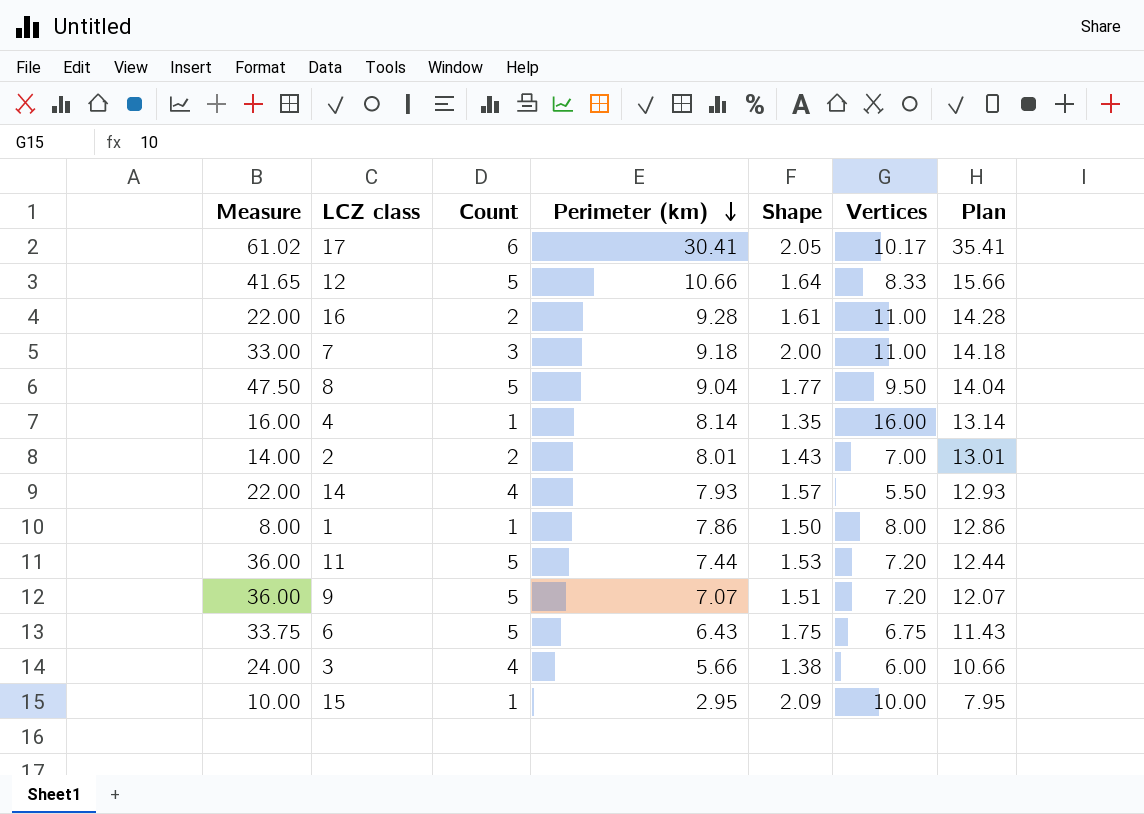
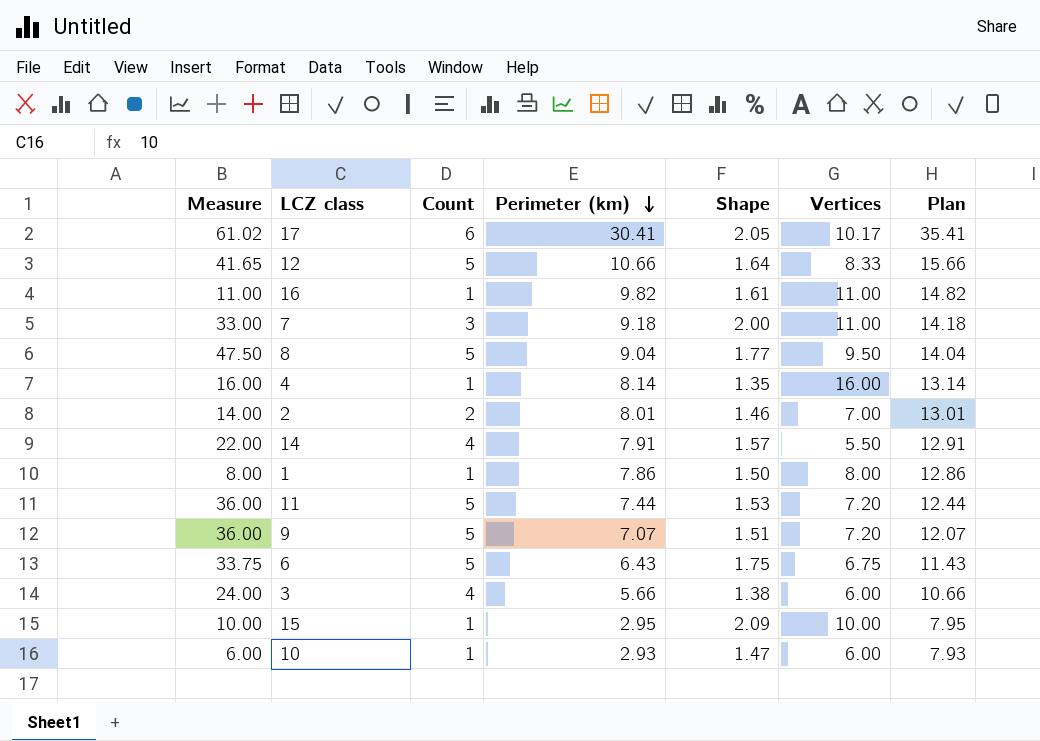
16 | Measure: 22.00 -> 11.00
16 | Count: 2 -> 1
16 | Perimeter (km): 9.28 -> 9.82
16 | Plan: 14.28 -> 14.82
2 | Shape: 1.43 -> 1.46
14 | Perimeter (km): 7.93 -> 7.91
14 | Plan: 12.93 -> 12.91
row 10: none -> 6.00 | 1 | 2.93 | 1.47 | 6.00 | 7.93

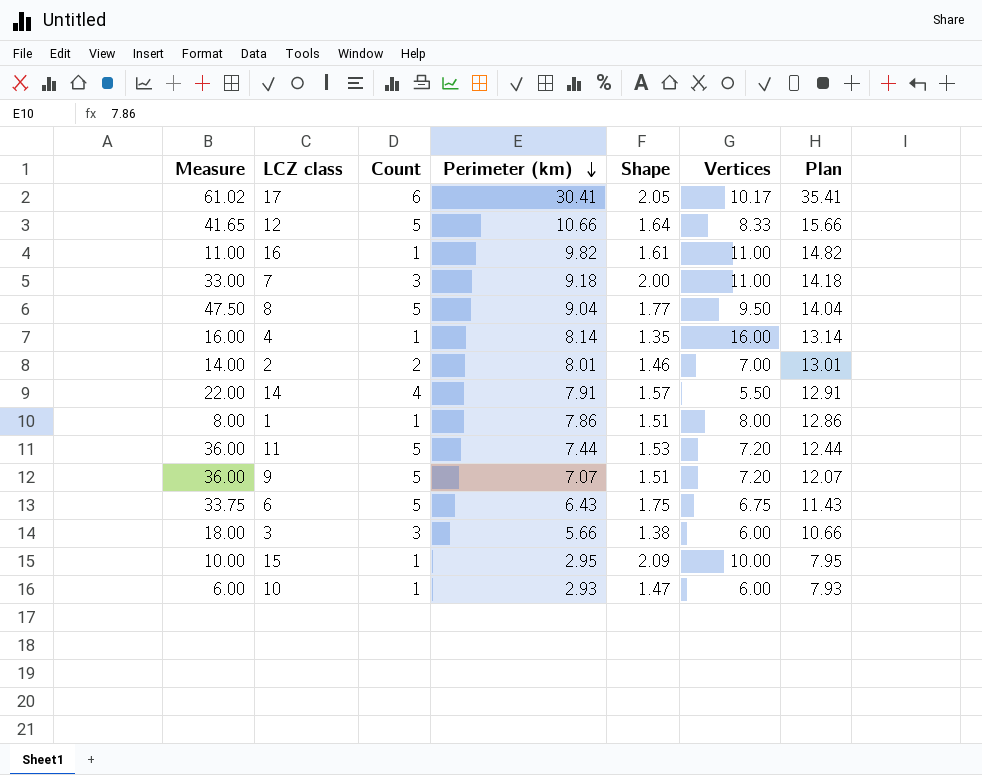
1 | Shape: 1.50 -> 1.51
3 | Measure: 24.00 -> 18.00
3 | Count: 4 -> 3

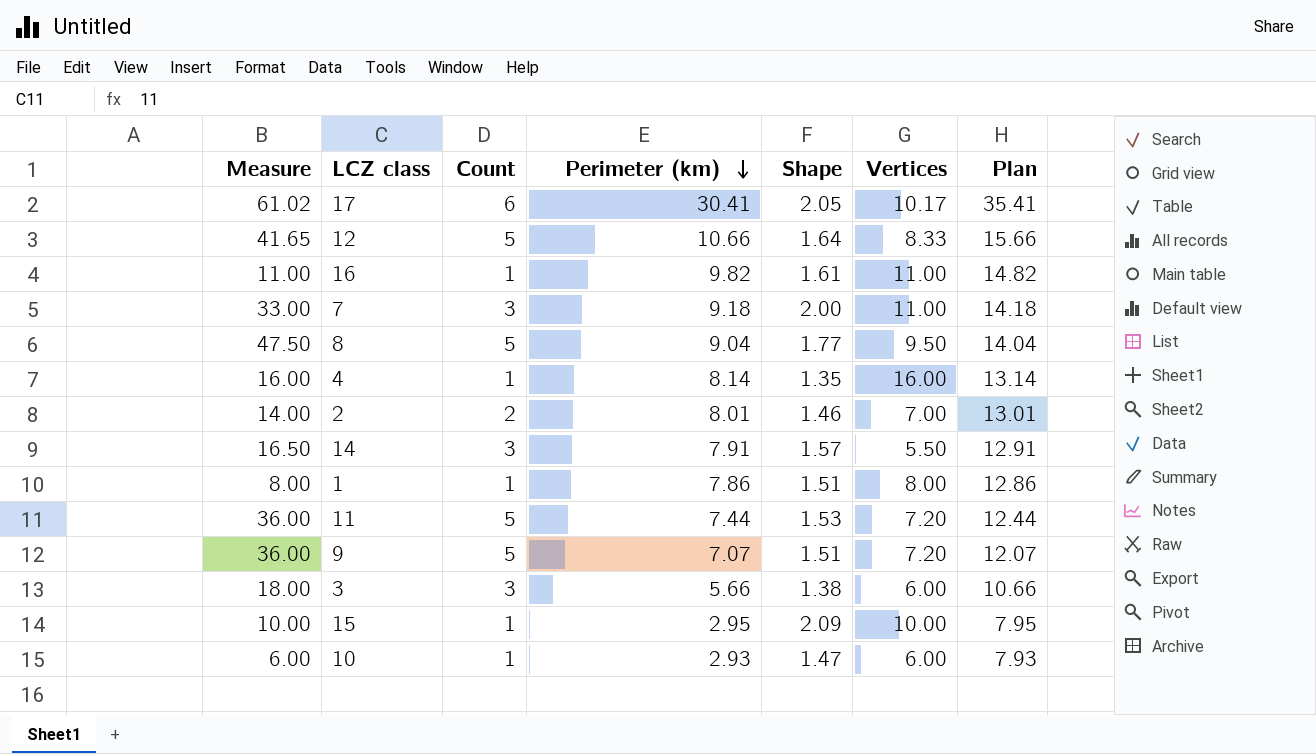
row 6: 33.75 | 5 | 6.43 | 1.75 | 6.75 | 11.43 -> none
14 | Measure: 22.00 -> 16.50
14 | Count: 4 -> 3

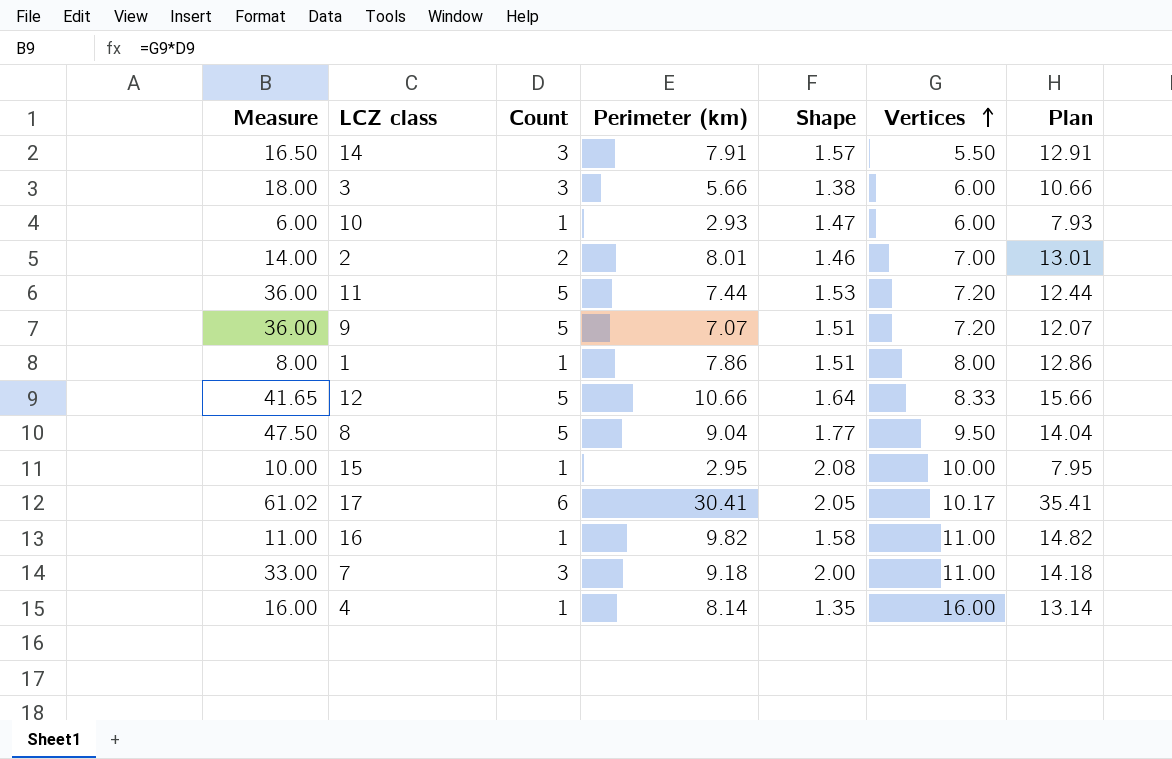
row order: Perimeter (km) descending -> Vertices ascending
15 | Shape: 2.09 -> 2.08
16 | Shape: 1.61 -> 1.58

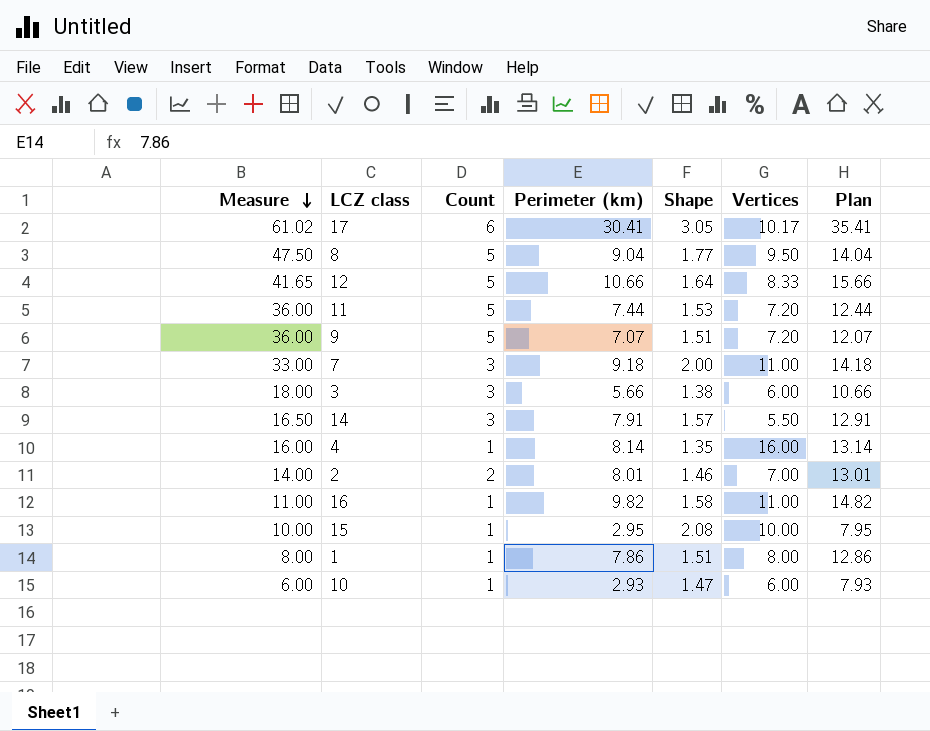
row order: Vertices ascending -> Measure descending
17 | Shape: 2.05 -> 3.05

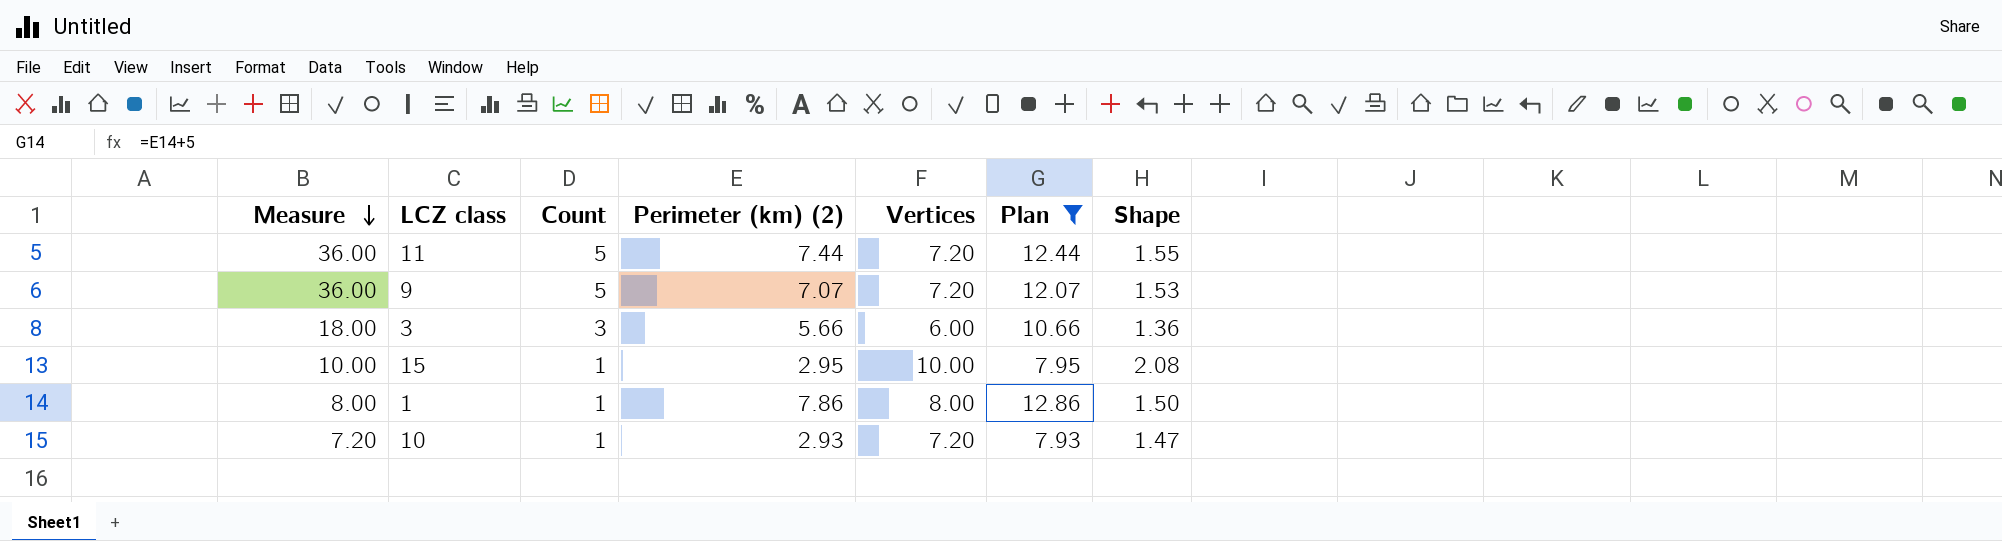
filter: none -> Plan <= 12.86
column name: Perimeter (km) -> Perimeter (km) (2)
column Shape | position: 5 -> 7
11 | Shape: 1.53 -> 1.55
9 | Shape: 1.51 -> 1.53
3 | Shape: 1.38 -> 1.36
1 | Shape: 1.51 -> 1.50
10 | Measure: 6.00 -> 7.20
10 | Vertices: 6.00 -> 7.20

